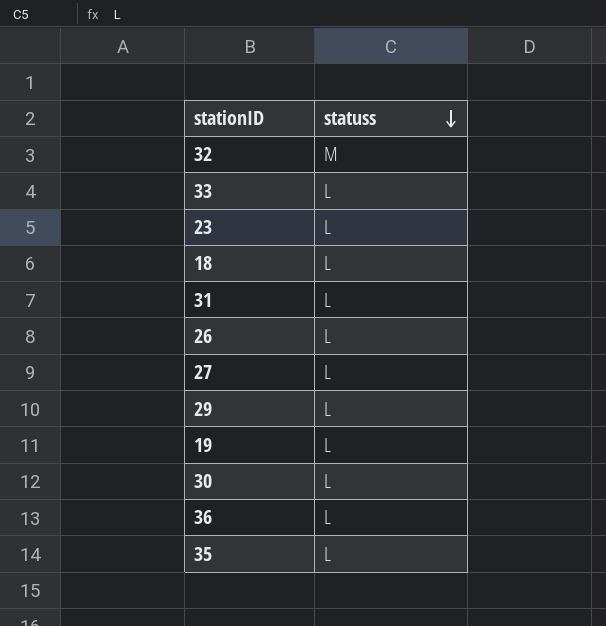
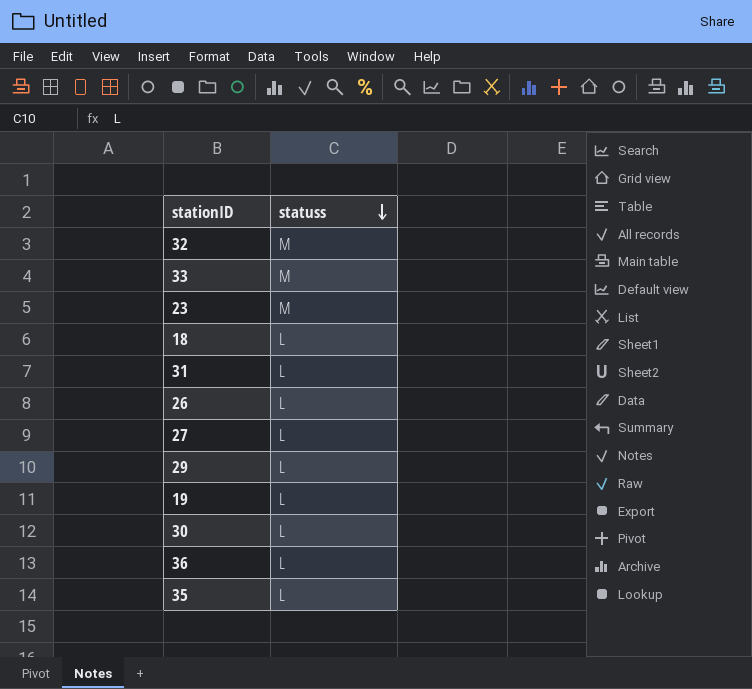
33 | statuss: L -> M
23 | statuss: L -> M

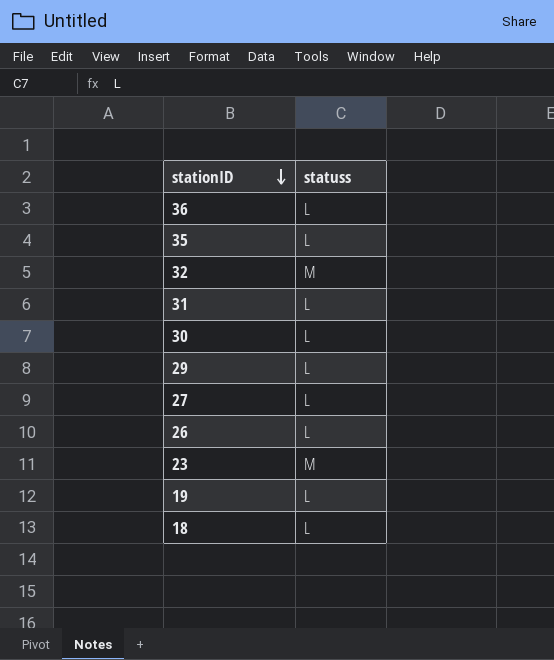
row order: statuss descending -> stationID descending
row 33: M -> none

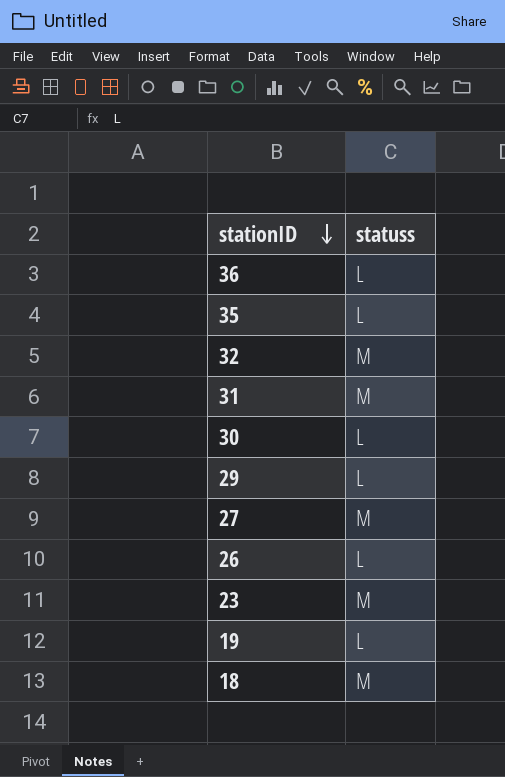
31 | statuss: L -> M
27 | statuss: L -> M
18 | statuss: L -> M

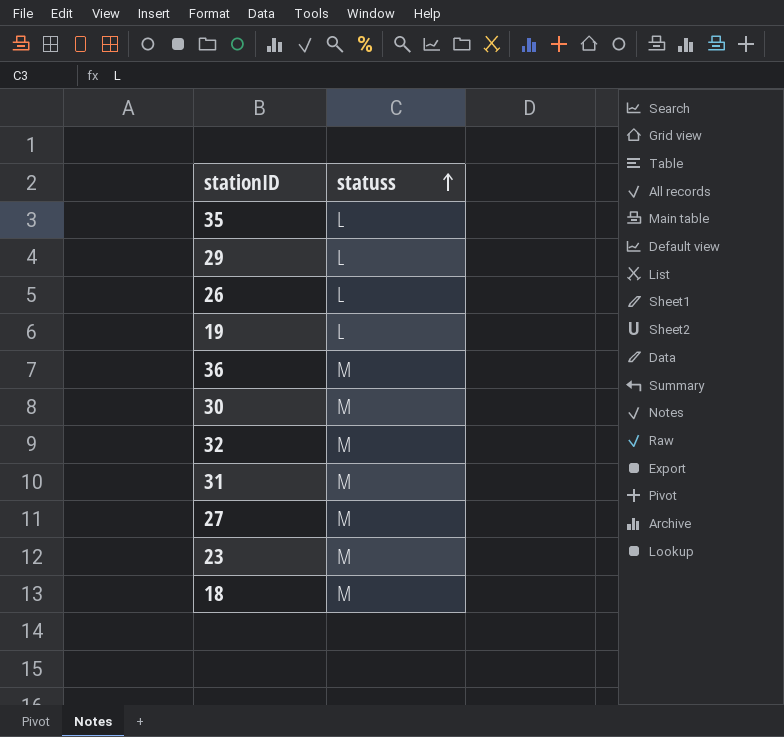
row order: stationID descending -> statuss ascending
36 | statuss: L -> M
30 | statuss: L -> M

